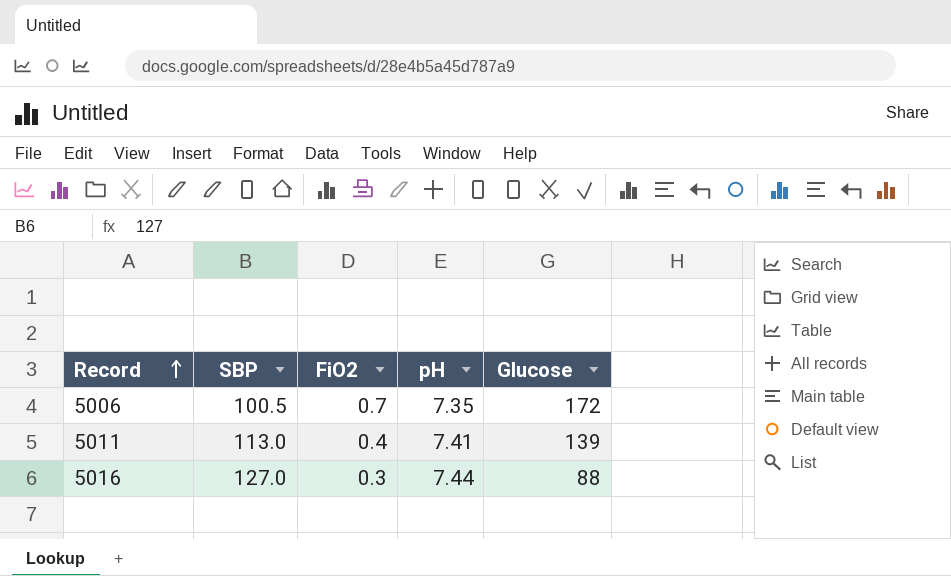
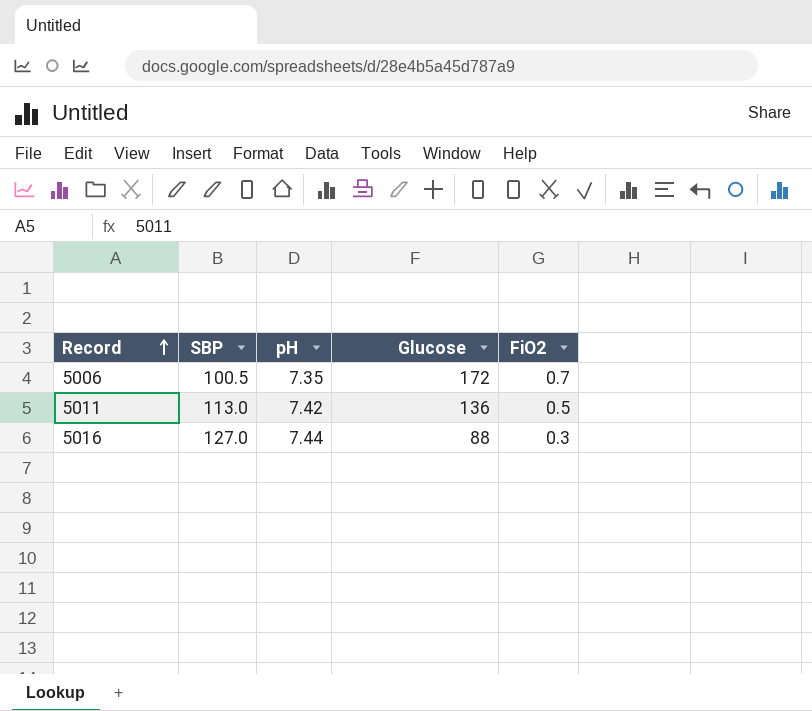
column FiO2 | position: 3 -> 5
5011 | pH: 7.41 -> 7.42
5011 | Glucose: 139 -> 136
5011 | FiO2: 0.4 -> 0.5

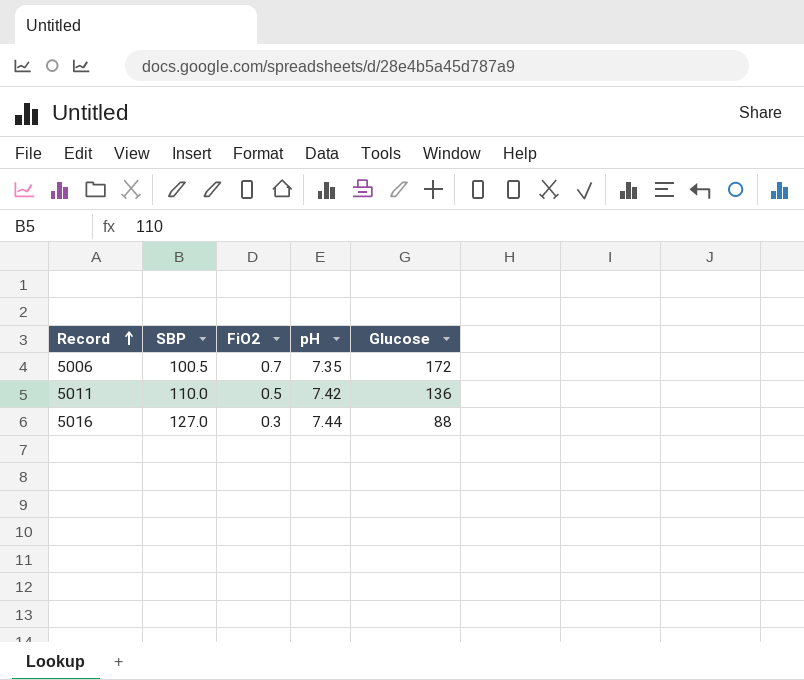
column FiO2 | position: 5 -> 3
5011 | SBP: 113.0 -> 110.0

